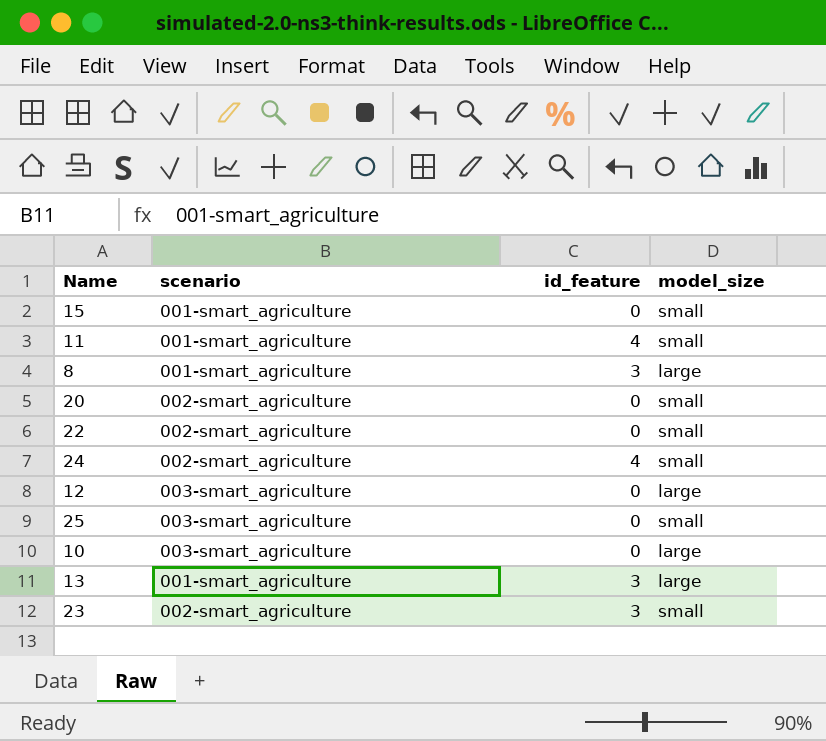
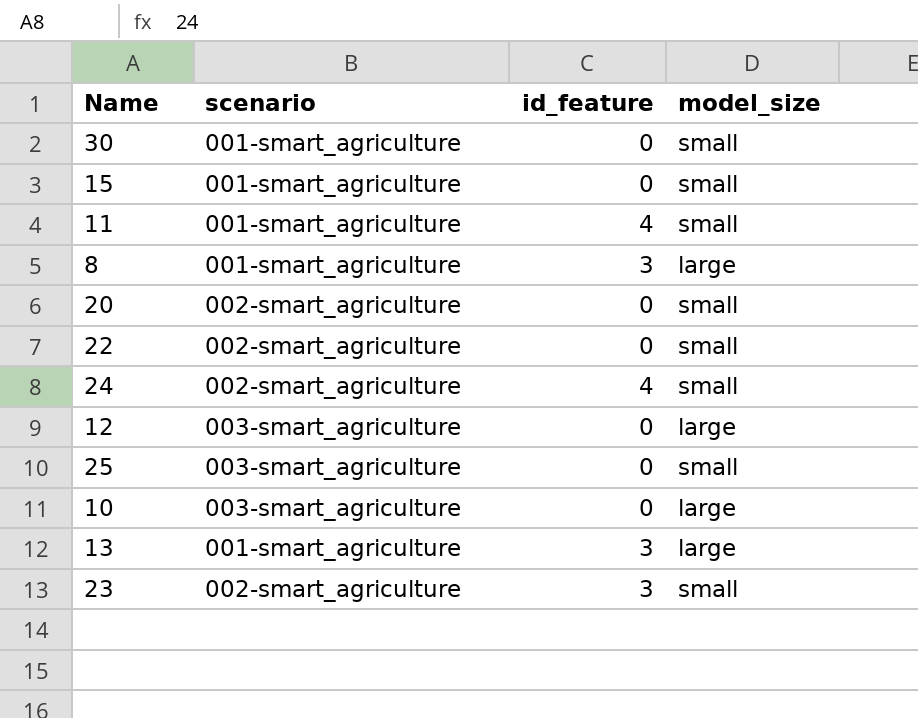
row 30: none -> 001-smart_agriculture | 0 | small

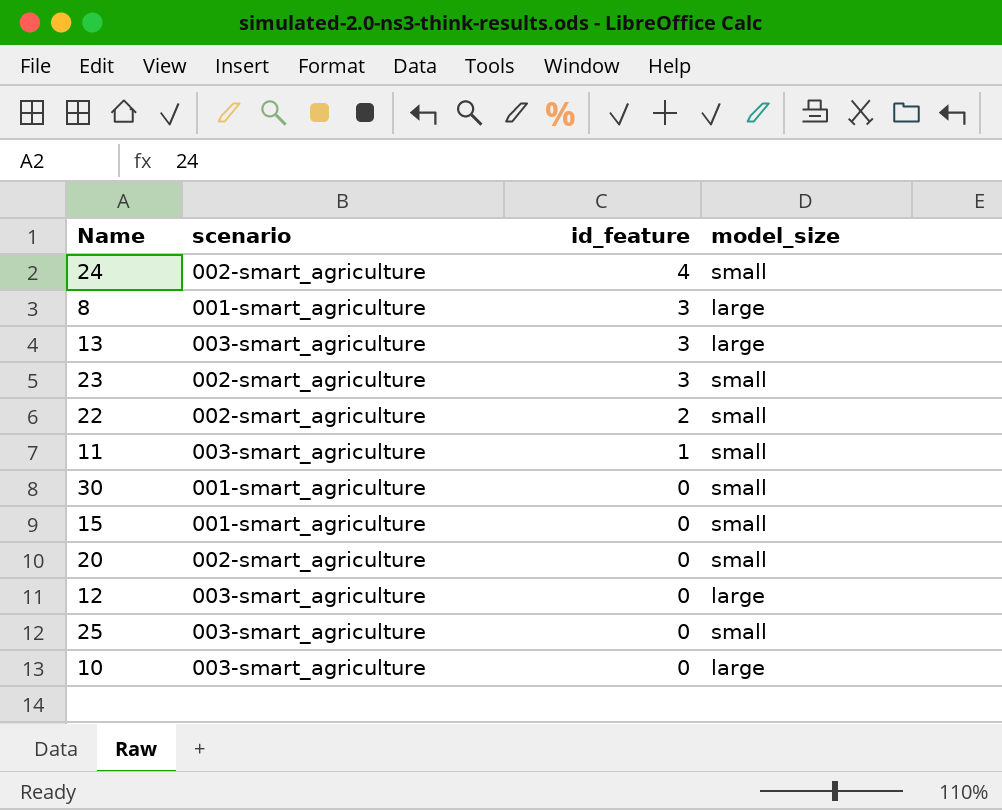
row order: none -> id_feature descending
13 | scenario: 001-smart_agriculture -> 003-smart_agriculture
22 | id_feature: 0 -> 2
11 | scenario: 001-smart_agriculture -> 003-smart_agriculture
11 | id_feature: 4 -> 1

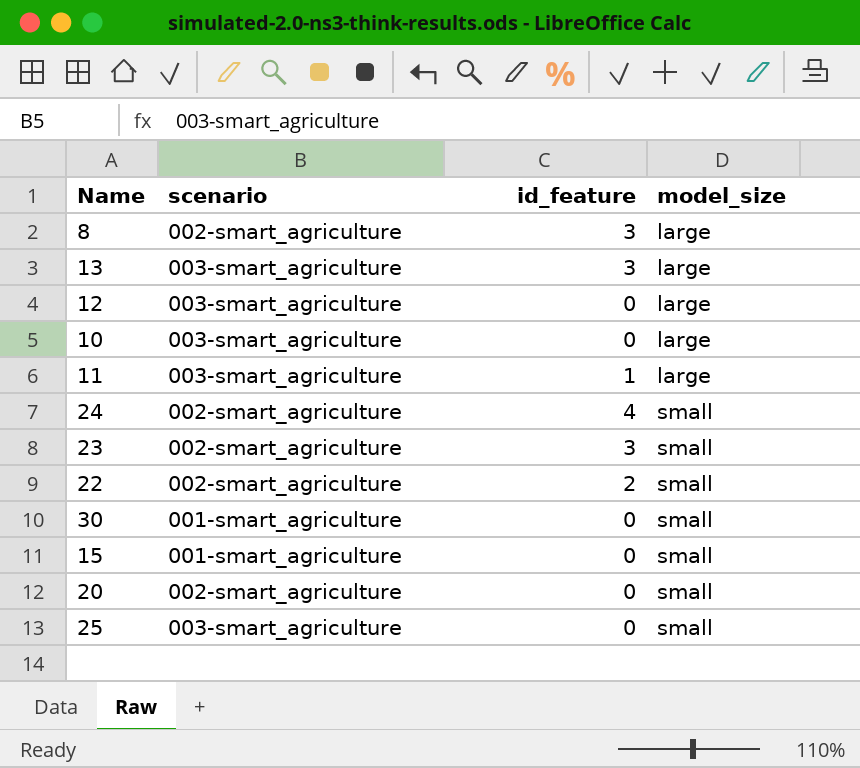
row order: id_feature descending -> model_size ascending
8 | scenario: 001-smart_agriculture -> 002-smart_agriculture
11 | model_size: small -> large

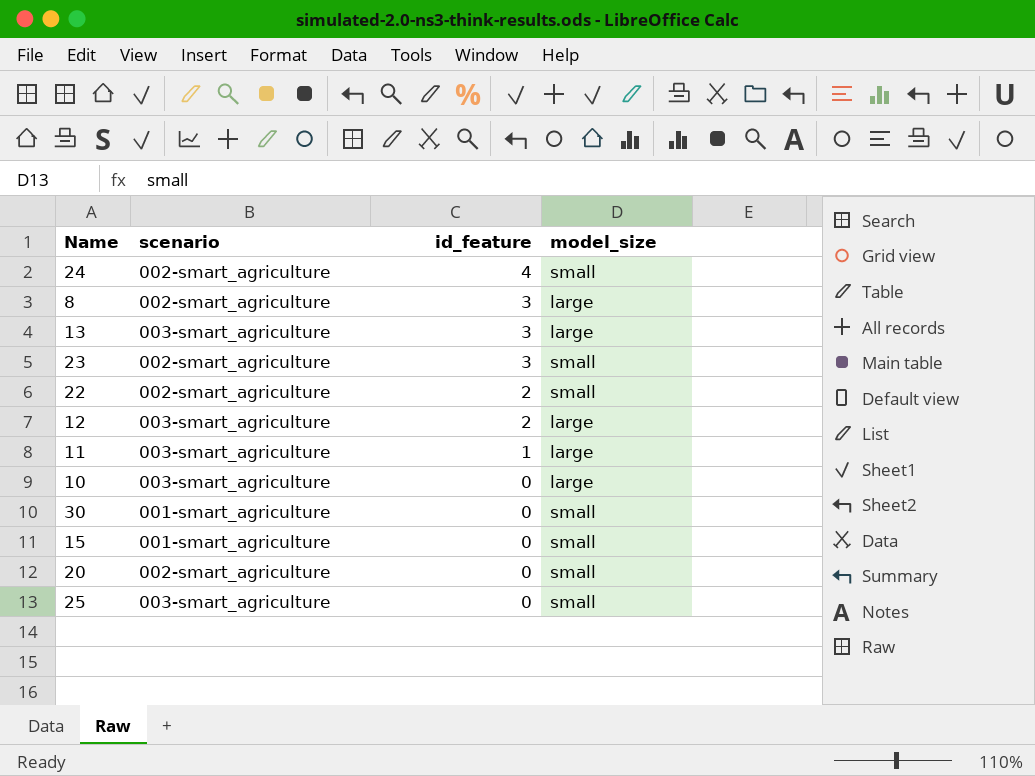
row order: model_size ascending -> id_feature descending
12 | id_feature: 0 -> 2

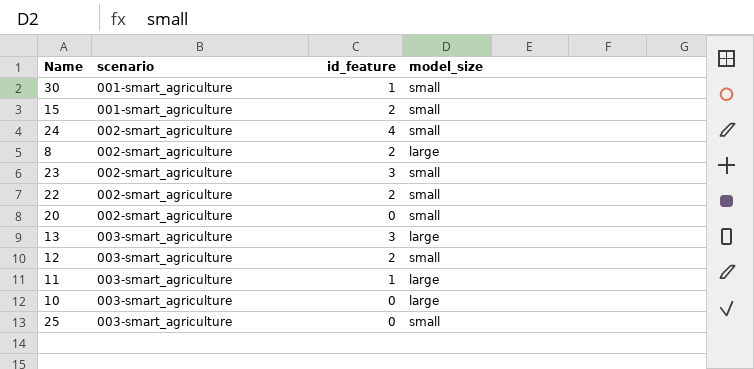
row order: id_feature descending -> scenario ascending
30 | id_feature: 0 -> 1
15 | id_feature: 0 -> 2
8 | id_feature: 3 -> 2
12 | model_size: large -> small

